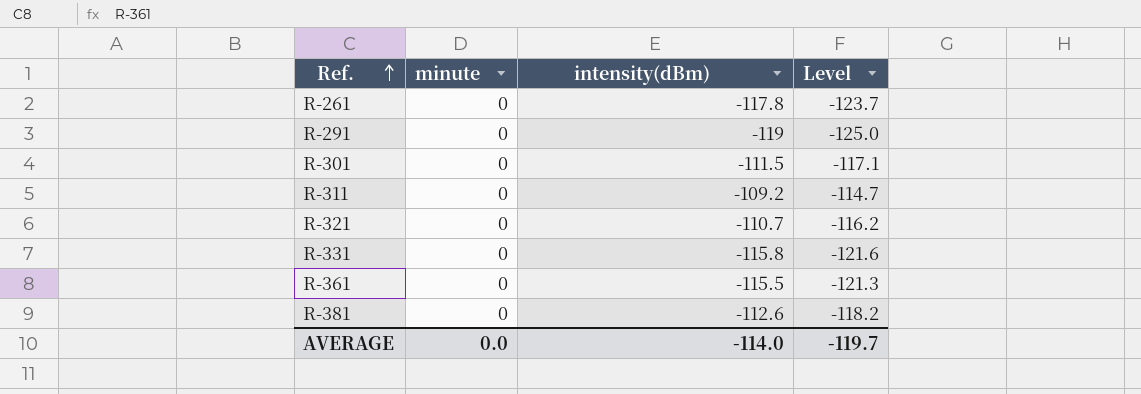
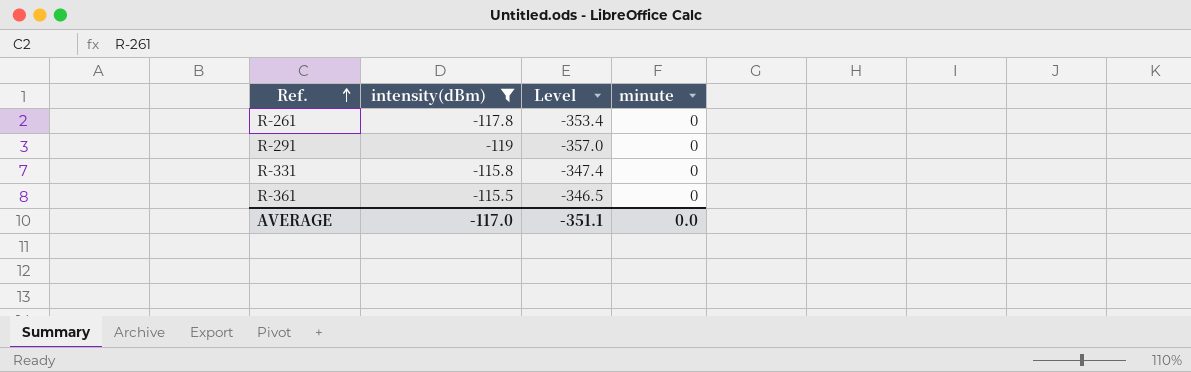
filter: none -> intensity(dBm) <= -115.5
column Level | formula: [intensity(dBm)] * 1.05 -> [intensity(dBm)] * 3
column minute | position: 2 -> 4
AVERAGE | intensity(dBm): -114.0 -> -117.0
AVERAGE | Level: -119.7 -> -351.1

